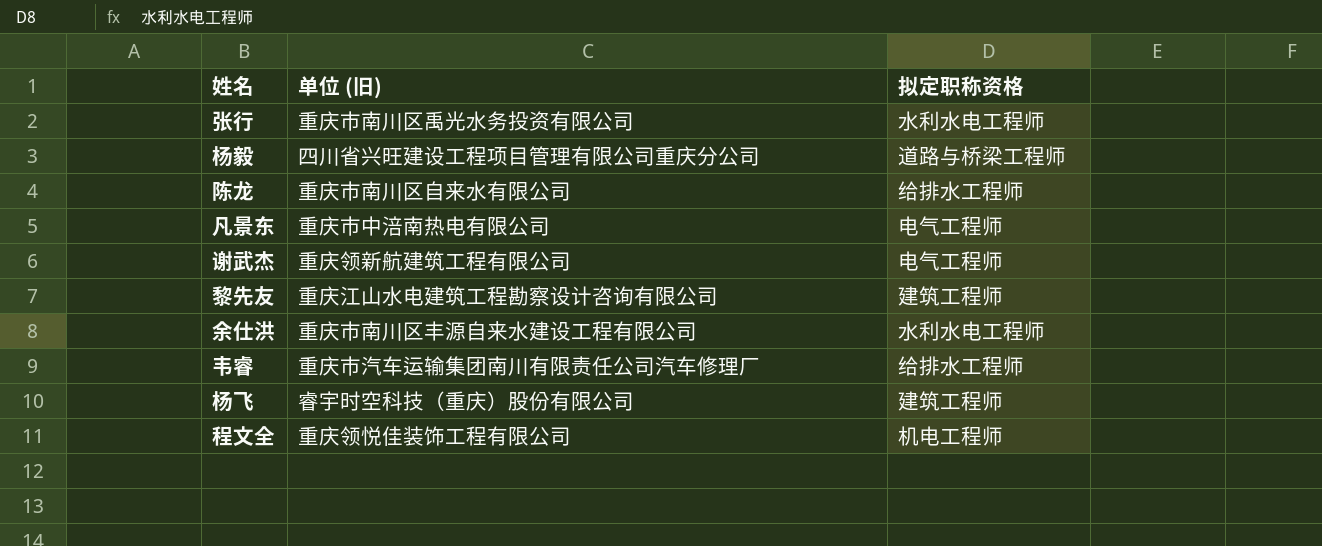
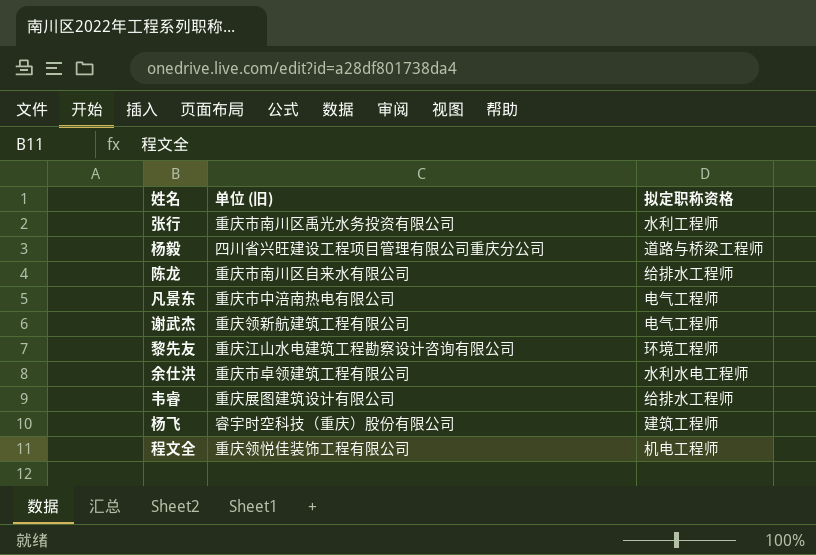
张行 | 拟定职称资格: 水利水电工程师 -> 水利工程师
黎先友 | 拟定职称资格: 建筑工程师 -> 环境工程师
余仕洪 | 单位 (旧): 重庆市南川区丰源自来水建设工程有限公司 -> 重庆市卓领建筑工程有限公司
韦睿 | 单位 (旧): 重庆市汽车运输集团南川有限责任公司汽车修理厂 -> 重庆展图建筑设计有限公司

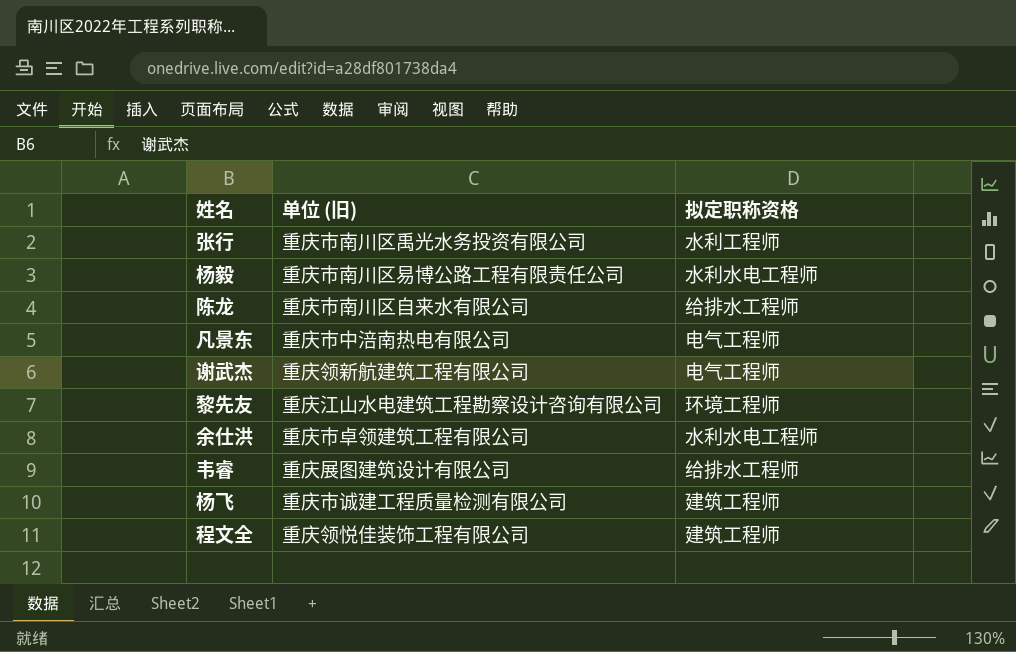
杨毅 | 单位 (旧): 四川省兴旺建设工程项目管理有限公司重庆分公司 -> 重庆市南川区易博公路工程有限责任公司
杨毅 | 拟定职称资格: 道路与桥梁工程师 -> 水利水电工程师
杨飞 | 单位 (旧): 睿宇时空科技（重庆）股份有限公司 -> 重庆市诚建工程质量检测有限公司
程文全 | 拟定职称资格: 机电工程师 -> 建筑工程师

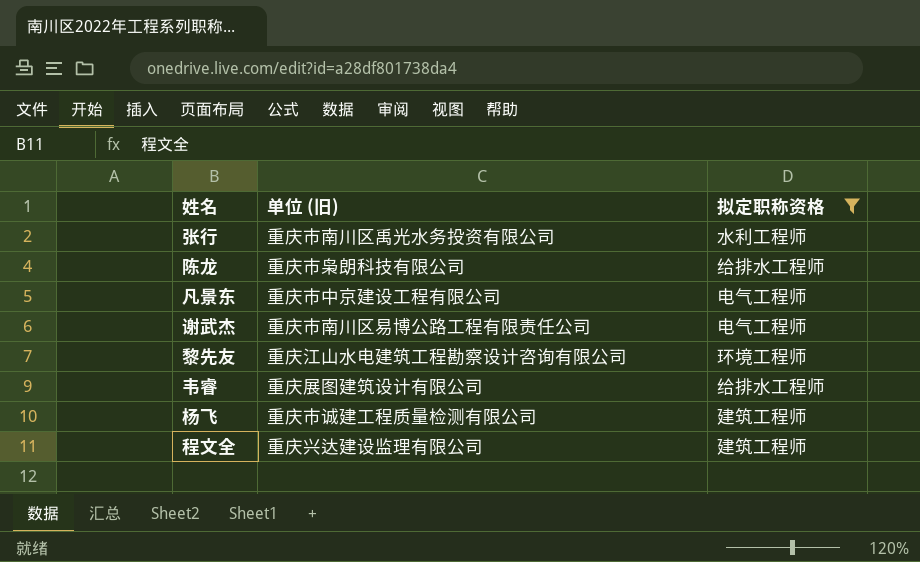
filter: none -> 拟定职称资格 != 水利水电工程师
陈龙 | 单位 (旧): 重庆市南川区自来水有限公司 -> 重庆市枭朗科技有限公司
凡景东 | 单位 (旧): 重庆市中涪南热电有限公司 -> 重庆市中京建设工程有限公司
谢武杰 | 单位 (旧): 重庆领新航建筑工程有限公司 -> 重庆市南川区易博公路工程有限责任公司
程文全 | 单位 (旧): 重庆领悦佳装饰工程有限公司 -> 重庆兴达建设监理有限公司

